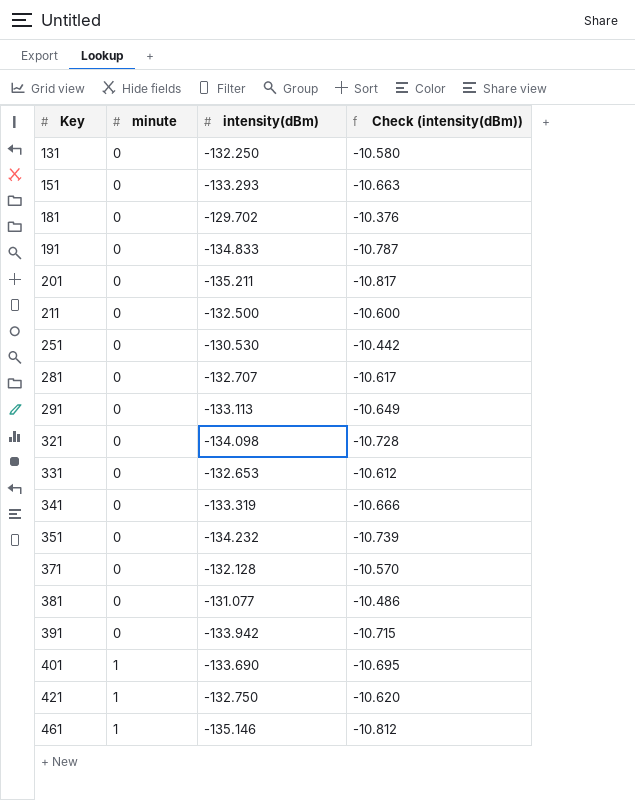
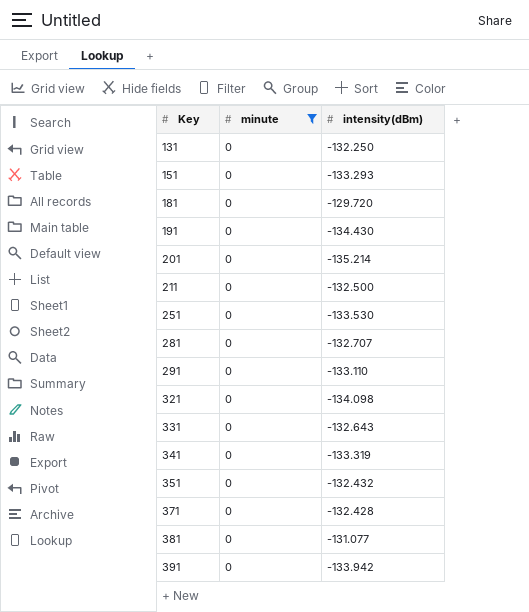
filter: none -> minute = 0
column Check (intensity(dBm)) | formula: [intensity(dBm)] * 0.08 -> none
181 | intensity(dBm): -129.702 -> -129.720
191 | intensity(dBm): -134.833 -> -134.430
201 | intensity(dBm): -135.211 -> -135.214
251 | intensity(dBm): -130.530 -> -133.530
291 | intensity(dBm): -133.113 -> -133.110
331 | intensity(dBm): -132.653 -> -132.643
351 | intensity(dBm): -134.232 -> -132.432
371 | intensity(dBm): -132.128 -> -132.428

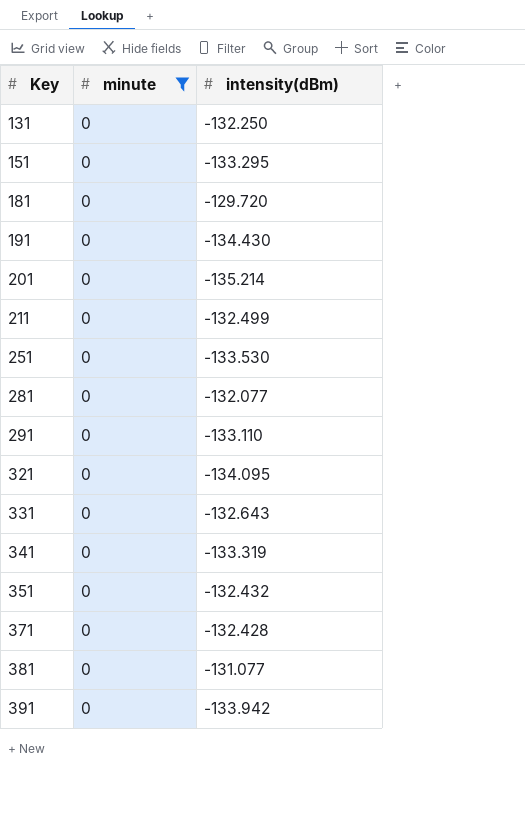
151 | intensity(dBm): -133.293 -> -133.295
211 | intensity(dBm): -132.500 -> -132.499
281 | intensity(dBm): -132.707 -> -132.077
321 | intensity(dBm): -134.098 -> -134.095

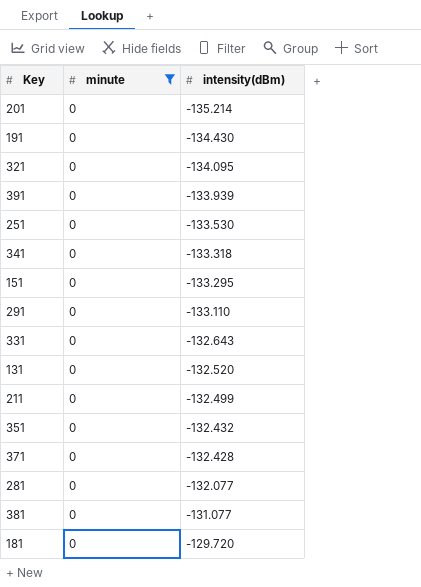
row order: Key ascending -> intensity(dBm) ascending
391 | intensity(dBm): -133.942 -> -133.939
341 | intensity(dBm): -133.319 -> -133.318
131 | intensity(dBm): -132.250 -> -132.520

